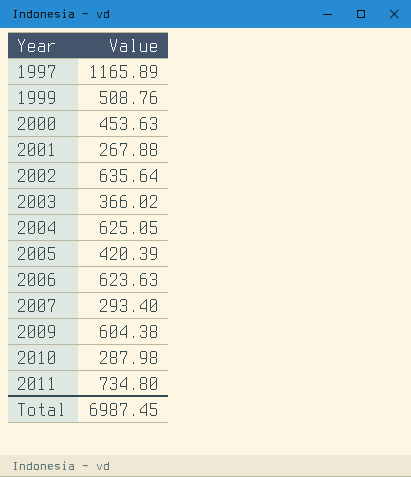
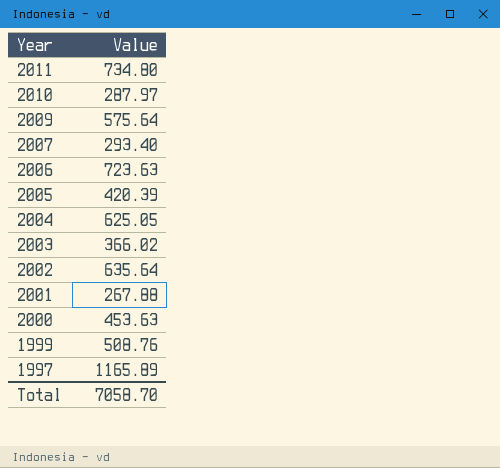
row order: Year ascending -> Year descending
2010 | Value: 287.98 -> 287.97
2009 | Value: 604.38 -> 575.64
2006 | Value: 623.63 -> 723.63
Total | Value: 6987.45 -> 7058.70

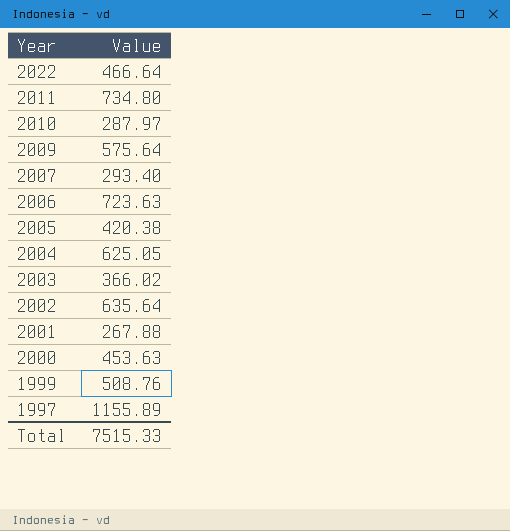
row 2022: none -> 466.64
2005 | Value: 420.39 -> 420.38
1997 | Value: 1165.89 -> 1155.89
Total | Value: 7058.70 -> 7515.33

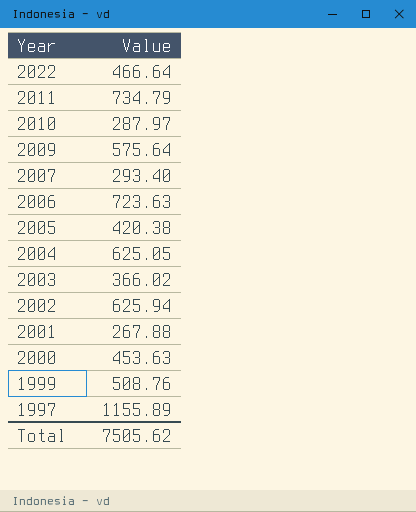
2011 | Value: 734.80 -> 734.79
2002 | Value: 635.64 -> 625.94
Total | Value: 7515.33 -> 7505.62

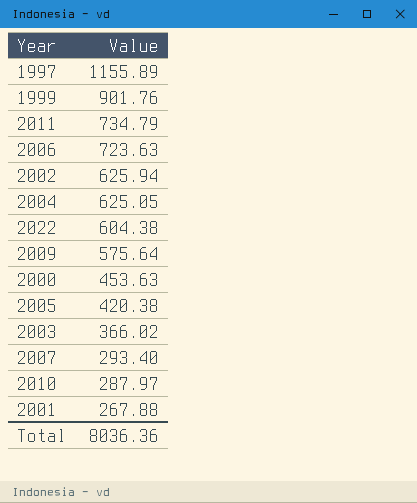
row order: Year descending -> Value descending
1999 | Value: 508.76 -> 901.76
2022 | Value: 466.64 -> 604.38
Total | Value: 7505.62 -> 8036.36

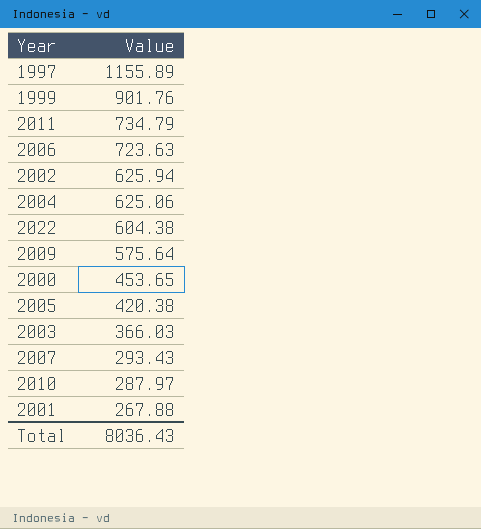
2004 | Value: 625.05 -> 625.06
2000 | Value: 453.63 -> 453.65
2003 | Value: 366.02 -> 366.03
2007 | Value: 293.40 -> 293.43
Total | Value: 8036.36 -> 8036.43

